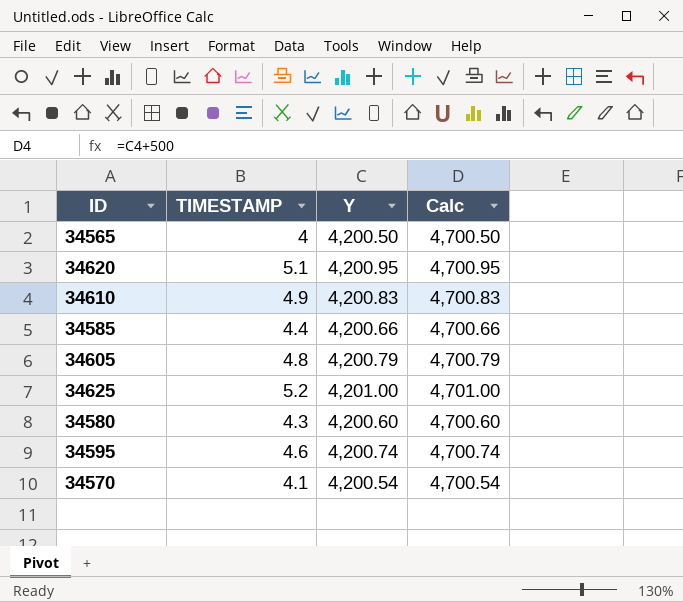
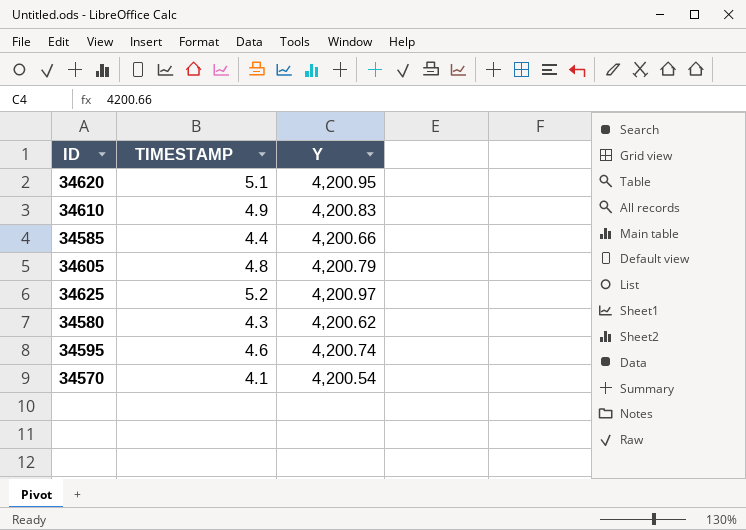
column Calc | formula: [Y] + 500 -> none
row 34565: 4 | 4,200.50 | 4,700.50 -> none
34625 | Y: 4,201.00 -> 4,200.97
34580 | Y: 4,200.60 -> 4,200.62

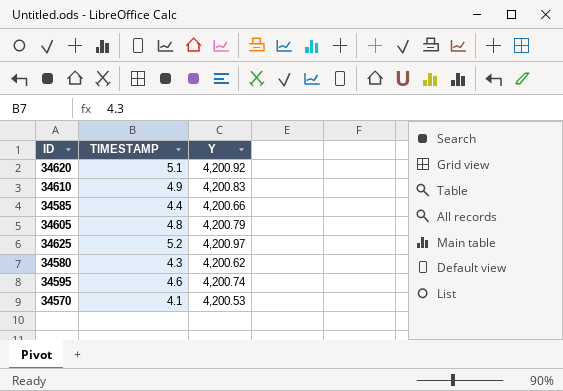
34620 | Y: 4,200.95 -> 4,200.92
34570 | Y: 4,200.54 -> 4,200.53

